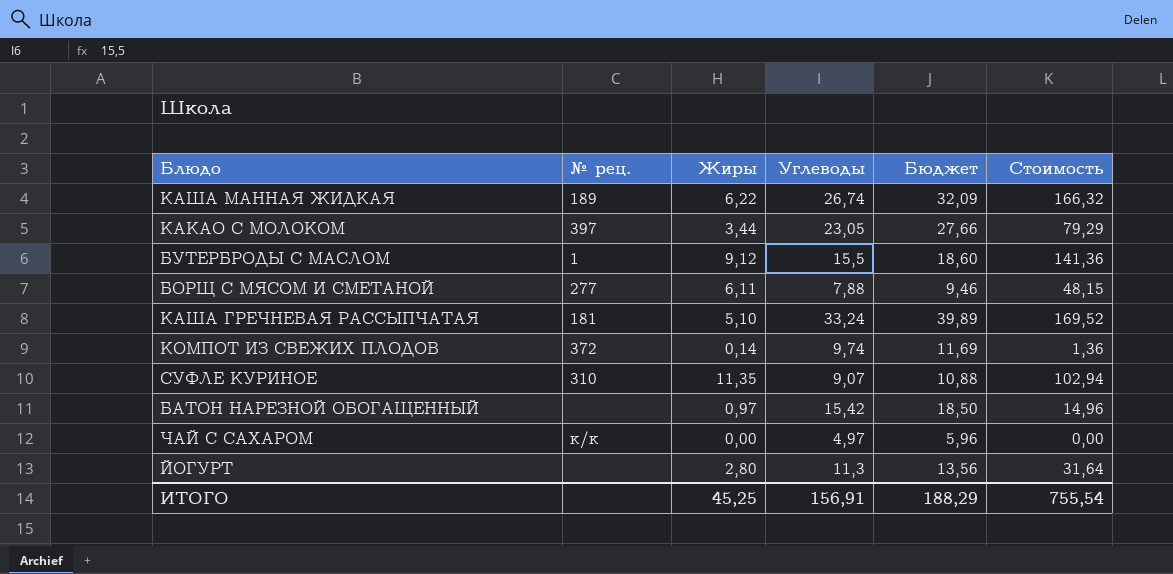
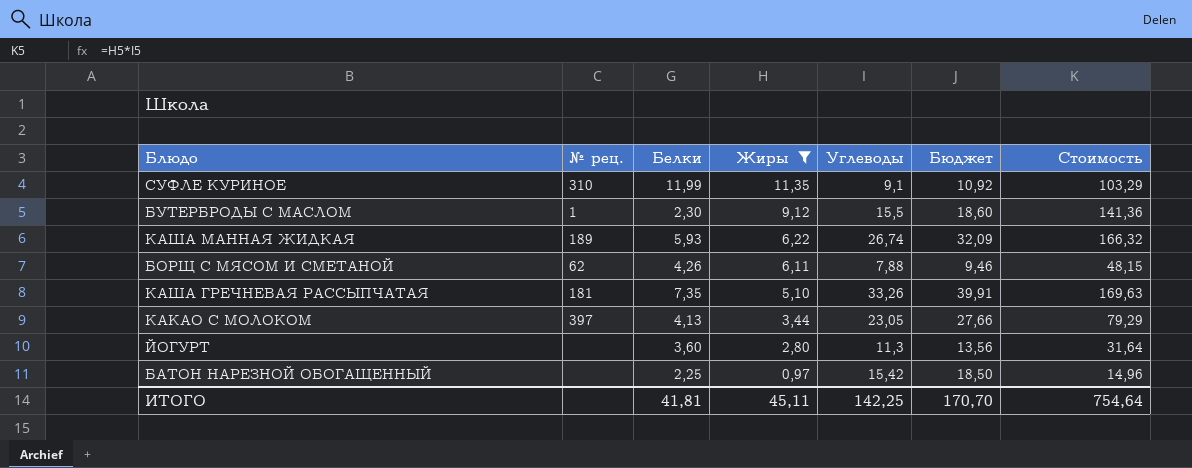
filter: none -> Жиры >= 0,97
row order: none -> Жиры descending
column Белки | position: none -> 3
СУФЛЕ КУРИНОЕ | Углеводы: 9,07 -> 9,1
СУФЛЕ КУРИНОЕ | Бюджет: 10,88 -> 10,92
СУФЛЕ КУРИНОЕ | Стоимость: 102,94 -> 103,29
БОРЩ С МЯСОМ И СМЕТАНОЙ | № рец.: 277 -> 62
КАША ГРЕЧНЕВАЯ РАССЫПЧАТАЯ | Углеводы: 33,24 -> 33,26
КАША ГРЕЧНЕВАЯ РАССЫПЧАТАЯ | Бюджет: 39,89 -> 39,91
КАША ГРЕЧНЕВАЯ РАССЫПЧАТАЯ | Стоимость: 169,52 -> 169,63
ИТОГО | Жиры: 45,25 -> 45,11
ИТОГО | Углеводы: 156,91 -> 142,25
ИТОГО | Бюджет: 188,29 -> 170,70
ИТОГО | Стоимость: 755,54 -> 754,64

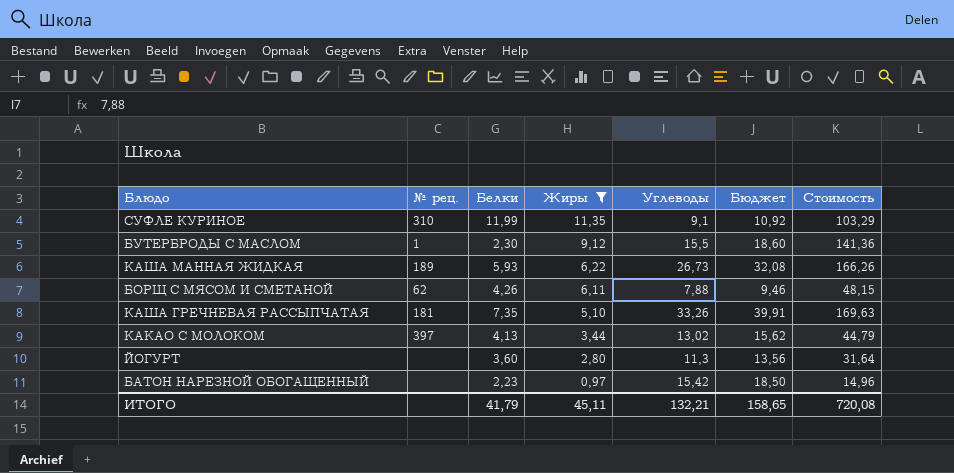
КАША МАННАЯ ЖИДКАЯ | Углеводы: 26,74 -> 26,73
КАША МАННАЯ ЖИДКАЯ | Бюджет: 32,09 -> 32,08
КАША МАННАЯ ЖИДКАЯ | Стоимость: 166,32 -> 166,26
КАКАО С МОЛОКОМ | Углеводы: 23,05 -> 13,02
КАКАО С МОЛОКОМ | Бюджет: 27,66 -> 15,62
КАКАО С МОЛОКОМ | Стоимость: 79,29 -> 44,79
БАТОН НАРЕЗНОЙ ОБОГАЩЕННЫЙ | Белки: 2,25 -> 2,23
ИТОГО | Белки: 41,81 -> 41,79
ИТОГО | Углеводы: 142,25 -> 132,21
ИТОГО | Бюджет: 170,70 -> 158,65
ИТОГО | Стоимость: 754,64 -> 720,08

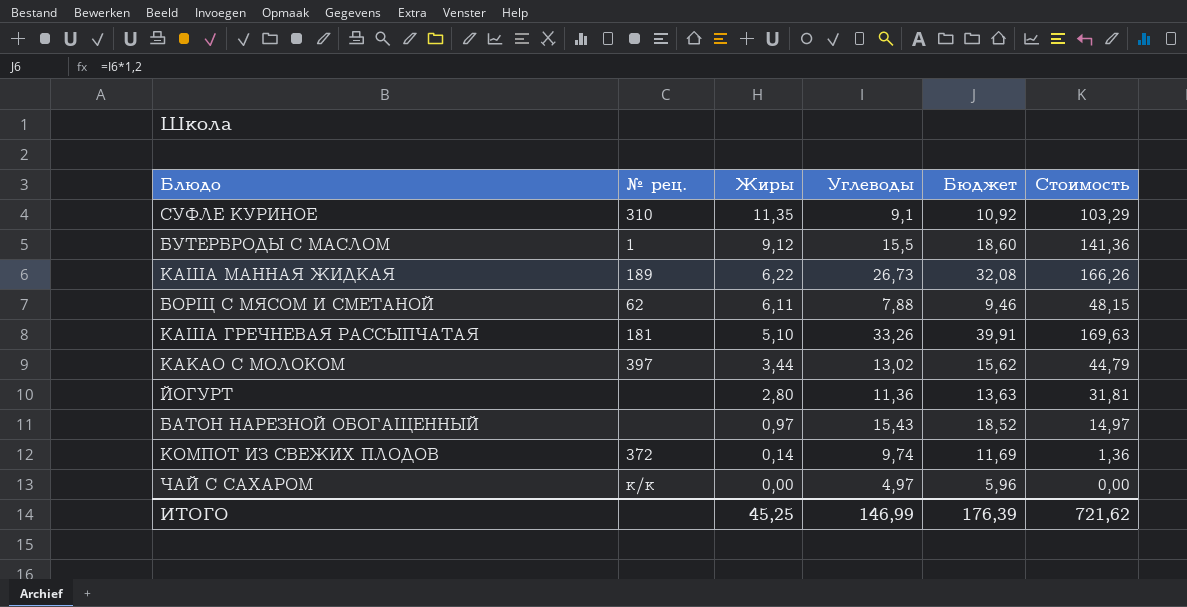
filter: Жиры >= 0,97 -> none
column Белки | position: 3 -> none
ЙОГУРТ | Углеводы: 11,3 -> 11,36
ЙОГУРТ | Бюджет: 13,56 -> 13,63
ЙОГУРТ | Стоимость: 31,64 -> 31,81
БАТОН НАРЕЗНОЙ ОБОГАЩЕННЫЙ | Углеводы: 15,42 -> 15,43
БАТОН НАРЕЗНОЙ ОБОГАЩЕННЫЙ | Бюджет: 18,50 -> 18,52
БАТОН НАРЕЗНОЙ ОБОГАЩЕННЫЙ | Стоимость: 14,96 -> 14,97
ИТОГО | Жиры: 45,11 -> 45,25
ИТОГО | Углеводы: 132,21 -> 146,99
ИТОГО | Бюджет: 158,65 -> 176,39
ИТОГО | Стоимость: 720,08 -> 721,62

